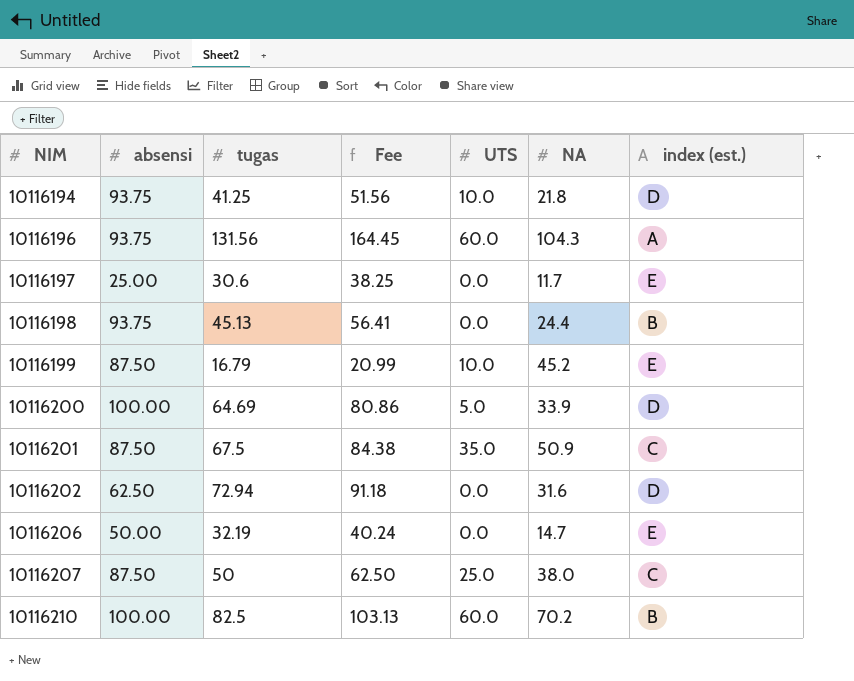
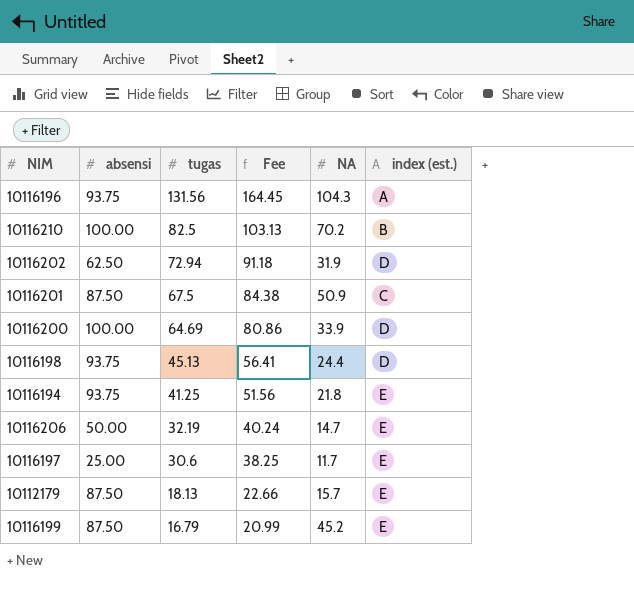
row order: NIM ascending -> tugas descending
column UTS | position: 5 -> none
row 10116207: 87.50 | 50 | 62.50 | 25.0 | 38.0 | C -> none
10116202 | NA: 31.6 -> 31.9
10116198 | index (est.): B -> D
10116194 | index (est.): D -> E
row 10112179: none -> 87.50 | 18.13 | 22.66 | 15.7 | E

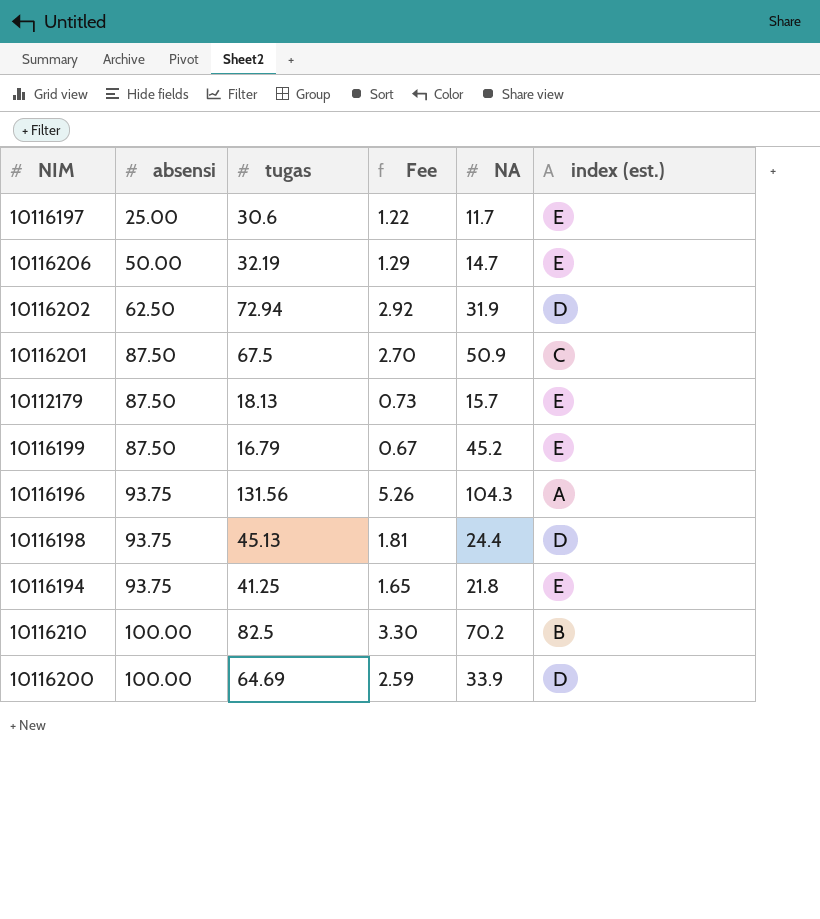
row order: tugas descending -> absensi ascending
column Fee | formula: [tugas] * 1.25 -> [tugas] * 0.04

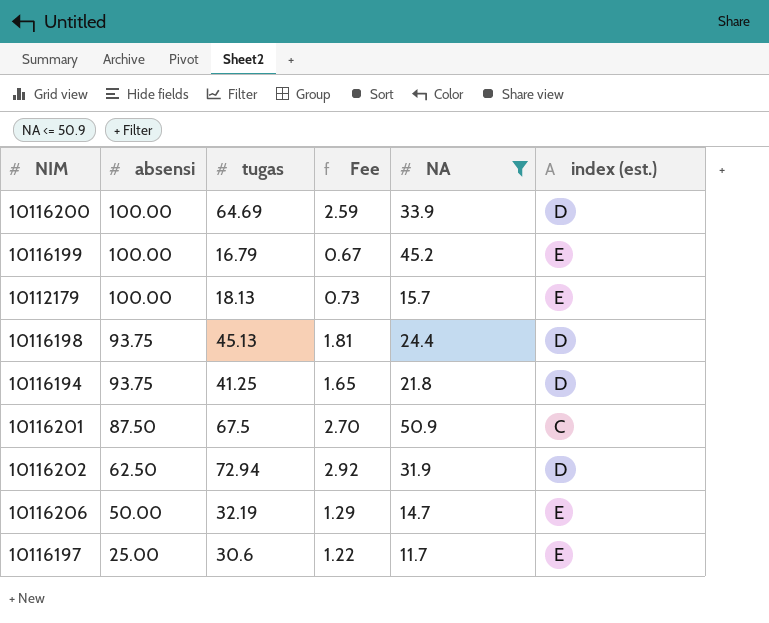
filter: none -> NA <= 50.9
row order: absensi ascending -> absensi descending
10116199 | absensi: 87.50 -> 100.00
10112179 | absensi: 87.50 -> 100.00
10116194 | index (est.): E -> D

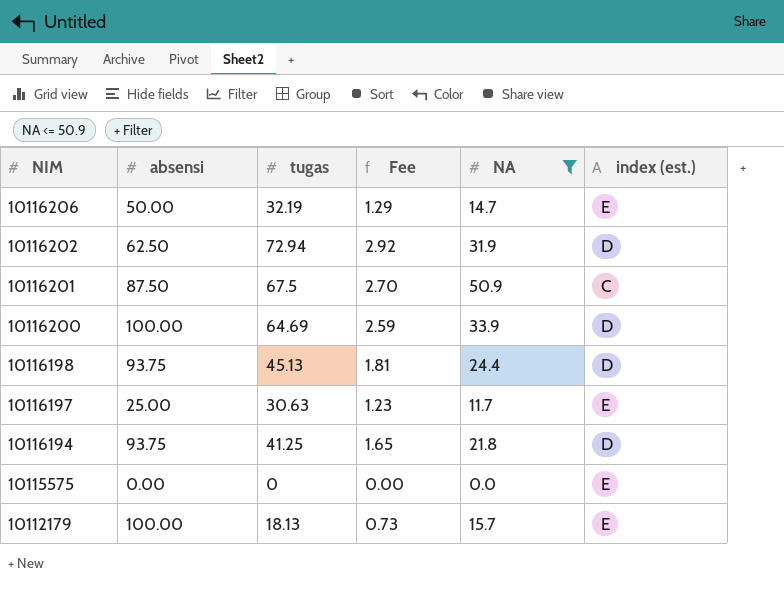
row order: absensi descending -> NIM descending
row 10116199: 100.00 | 16.79 | 0.67 | 45.2 | E -> none
10116197 | tugas: 30.6 -> 30.63
10116197 | Fee: 1.22 -> 1.23
row 10115575: none -> 0.00 | 0 | 0.00 | 0.0 | E

